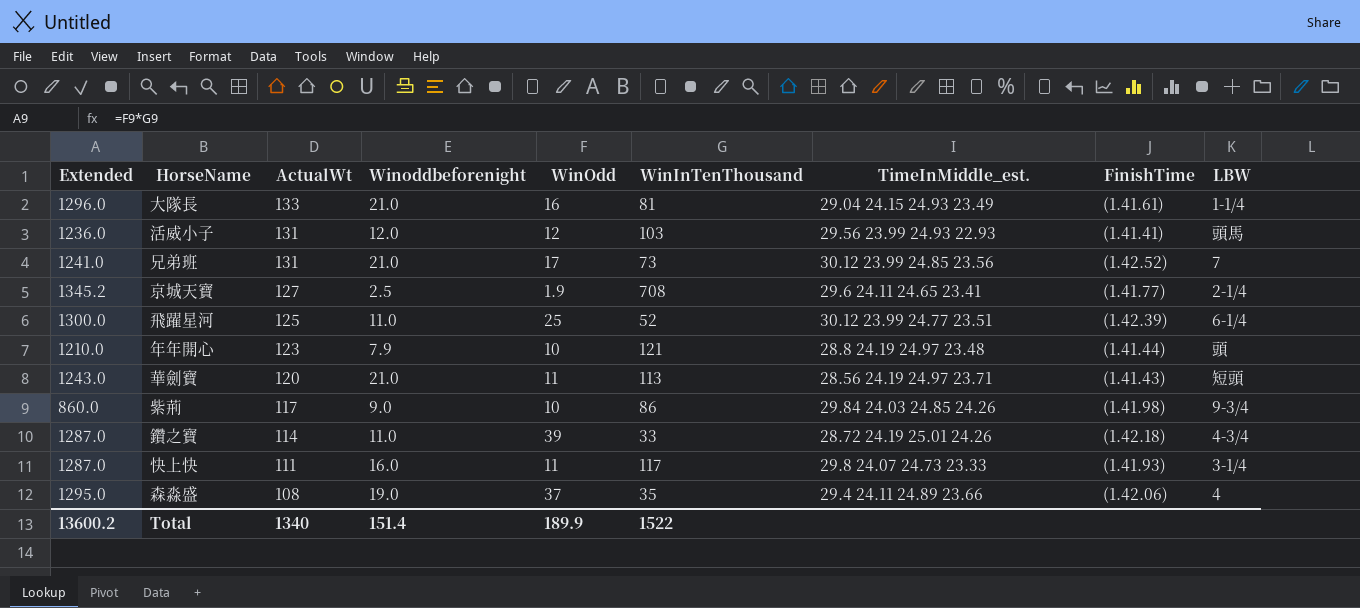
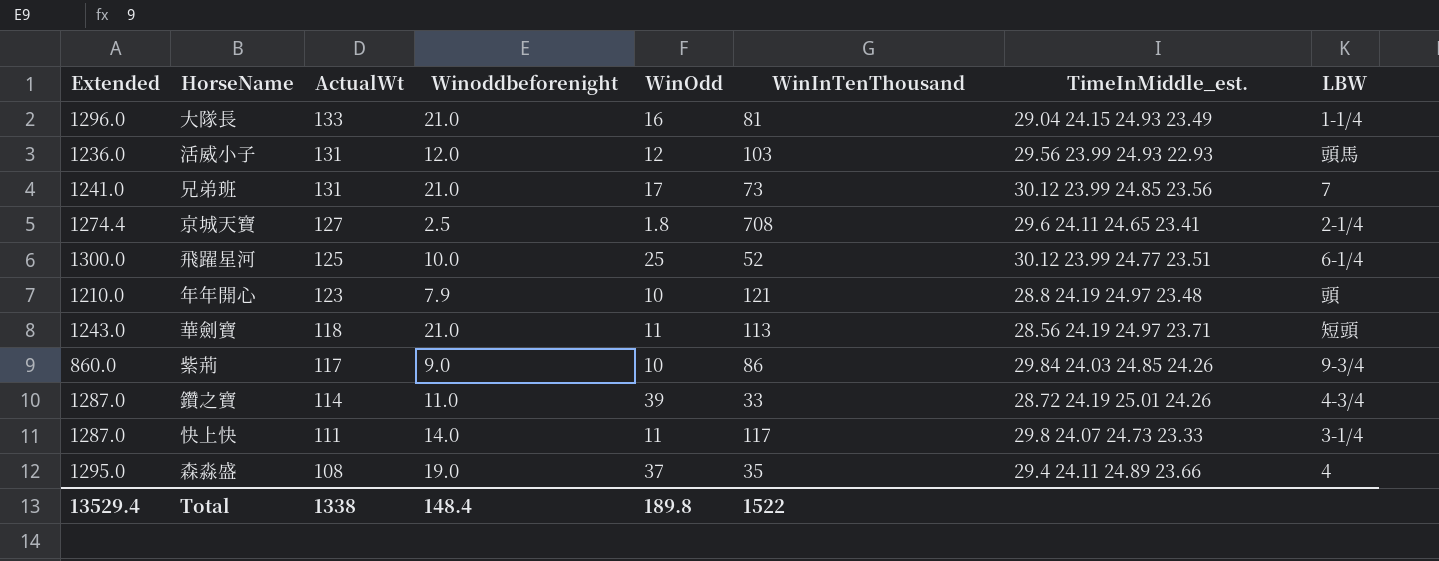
column FinishTime | position: 8 -> none
京城天寶 | Extended: 1345.2 -> 1274.4
京城天寶 | WinOdd: 1.9 -> 1.8
飛躍星河 | Winoddbeforenight: 11.0 -> 10.0
華劍寶 | ActualWt: 120 -> 118
快上快 | Winoddbeforenight: 16.0 -> 14.0
Total | Extended: 13600.2 -> 13529.4
Total | ActualWt: 1340 -> 1338
Total | Winoddbeforenight: 151.4 -> 148.4
Total | WinOdd: 189.9 -> 189.8

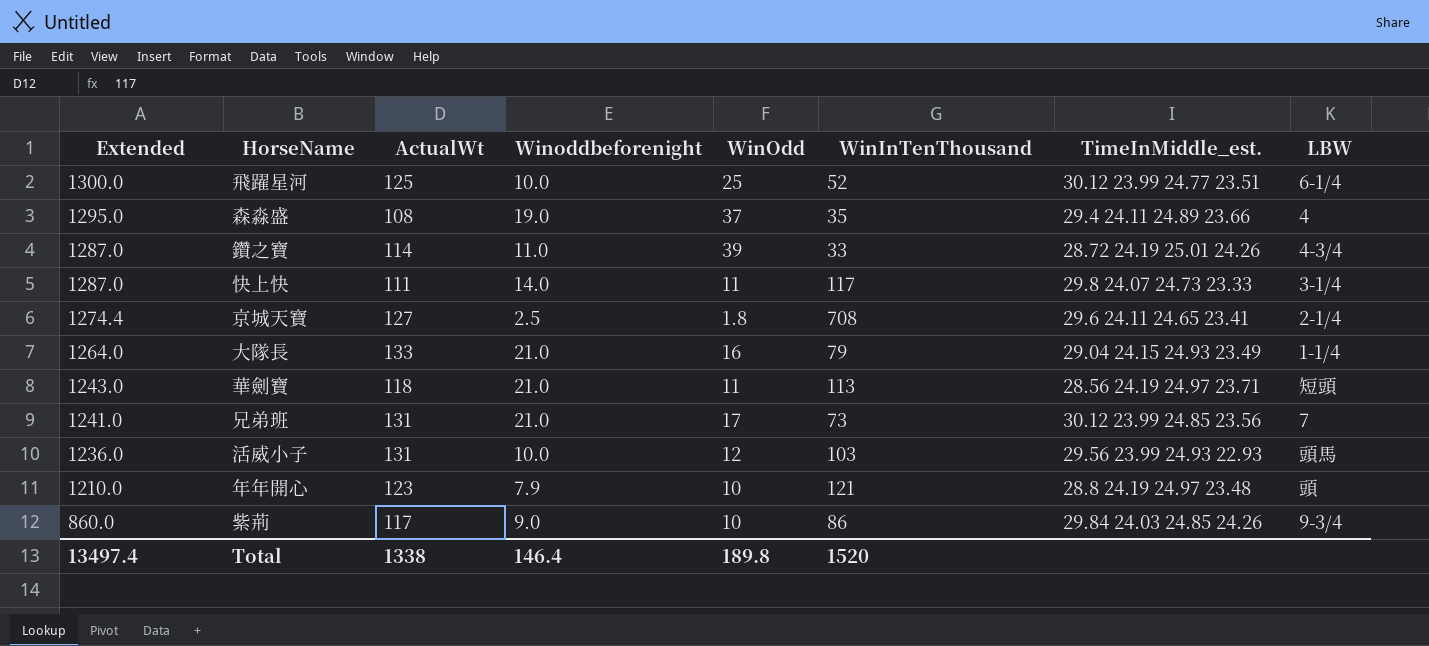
row order: ActualWt descending -> Extended descending
大隊長 | Extended: 1296.0 -> 1264.0
大隊長 | WinInTenThousand: 81 -> 79
活威小子 | Winoddbeforenight: 12.0 -> 10.0
Total | Extended: 13529.4 -> 13497.4
Total | Winoddbeforenight: 148.4 -> 146.4
Total | WinInTenThousand: 1522 -> 1520

